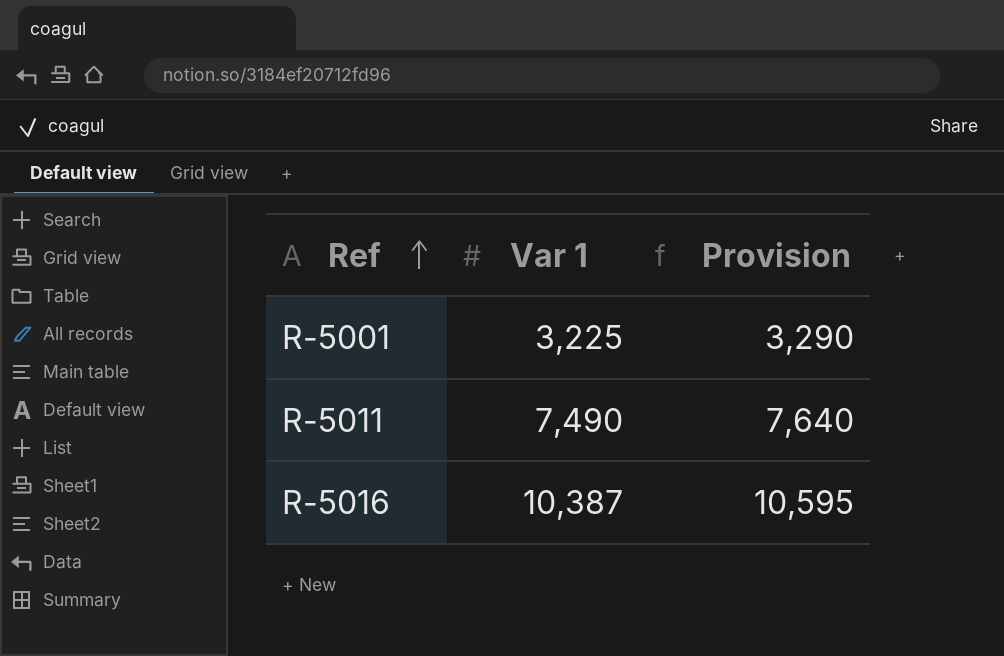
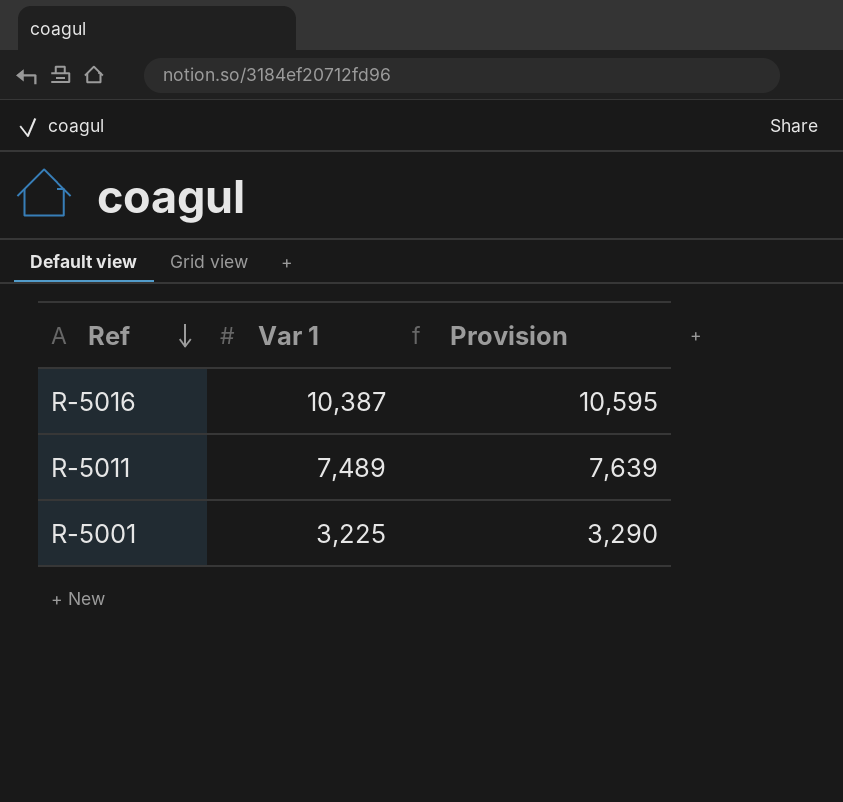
row order: Ref ascending -> Ref descending
R-5011 | Var 1: 7,490 -> 7,489
R-5011 | Provision: 7,640 -> 7,639

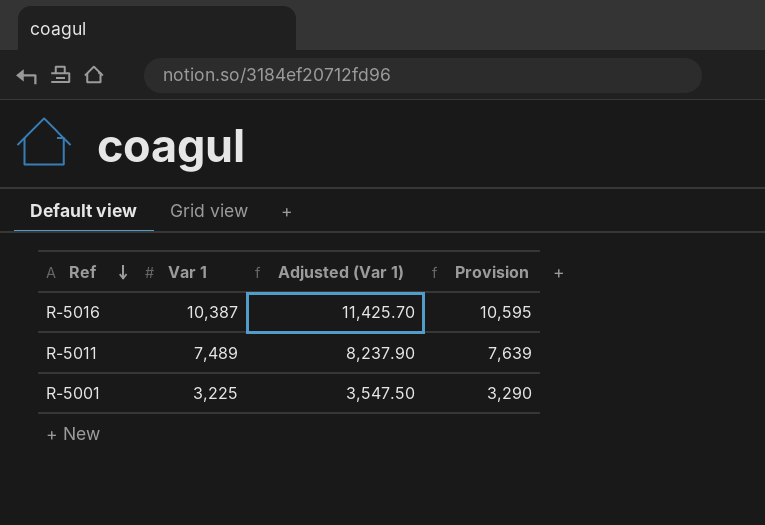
column Adjusted (Var 1) | formula: none -> [Var 1] * 1.1

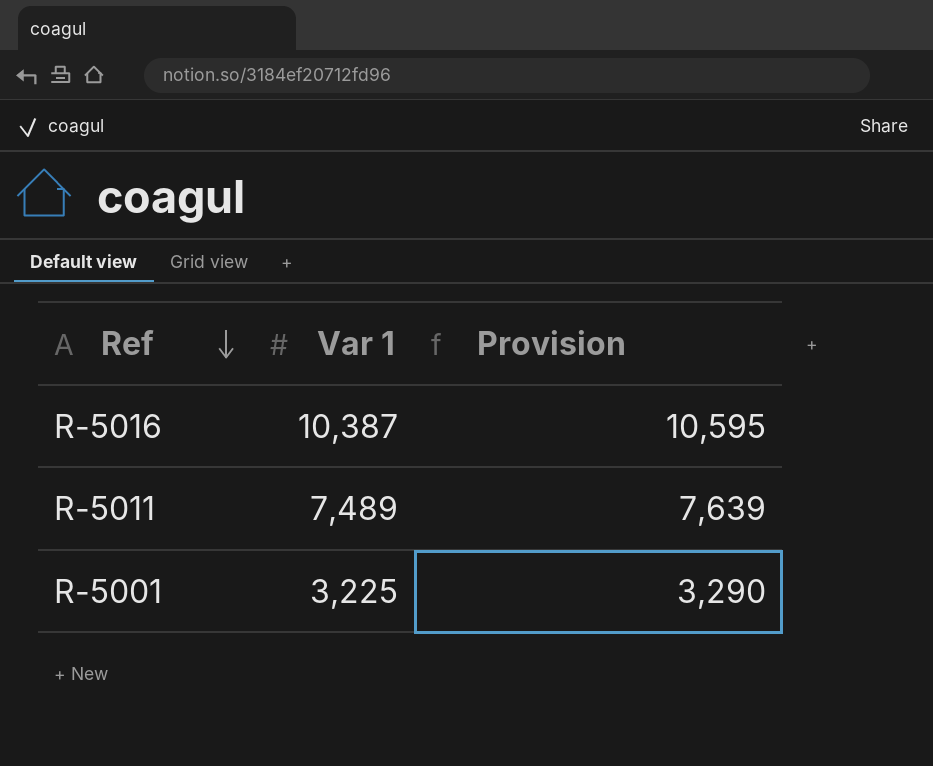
column Adjusted (Var 1) | formula: [Var 1] * 1.1 -> none

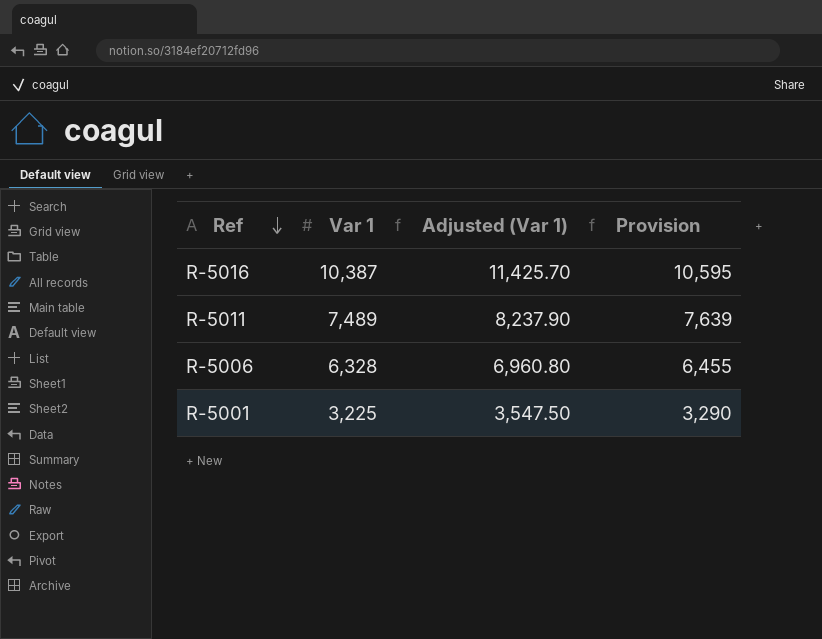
column Adjusted (Var 1) | formula: none -> [Var 1] * 1.1
row R-5006: none -> 6,328 | 6,960.80 | 6,455

